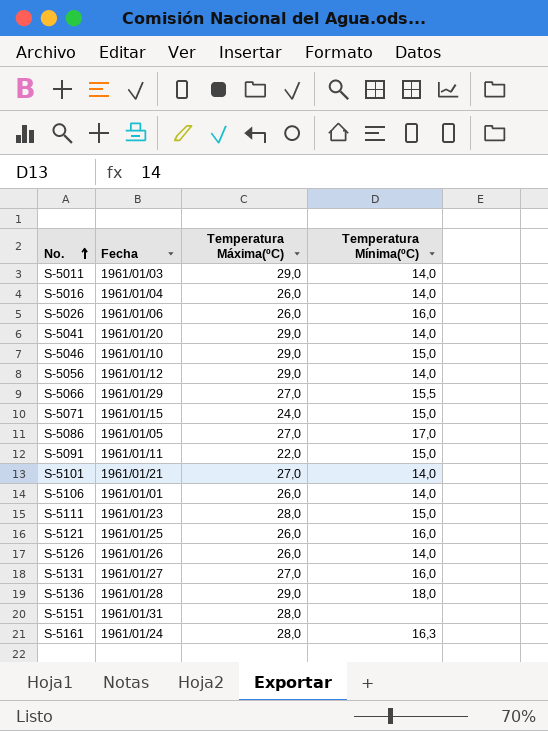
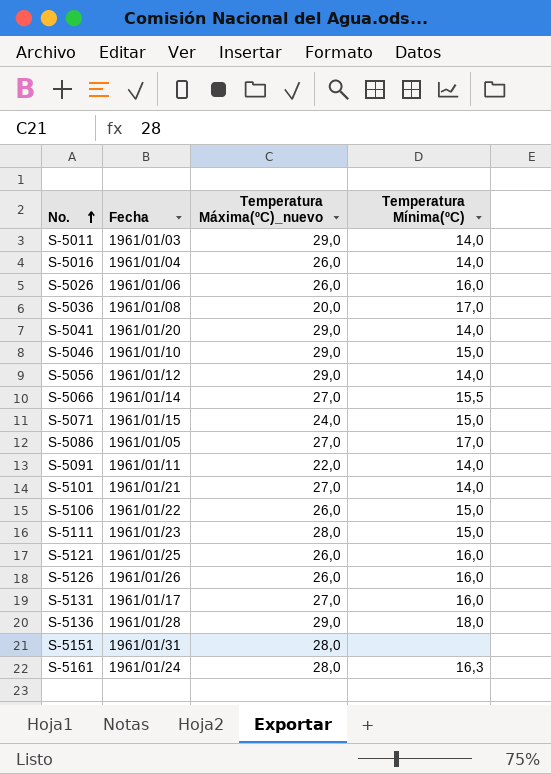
column name: Temperatura Máxima(ºC) -> Temperatura Máxima(ºC)_nuevo
row S-5036: none -> 1961/01/08 | 20,0 | 17,0
S-5066 | Fecha: 1961/01/29 -> 1961/01/14
S-5091 | Temperatura Mínima(ºC): 15,0 -> 14,0
S-5106 | Fecha: 1961/01/01 -> 1961/01/22
S-5106 | Temperatura Mínima(ºC): 14,0 -> 15,0
S-5126 | Temperatura Mínima(ºC): 14,0 -> 16,0
S-5131 | Fecha: 1961/01/27 -> 1961/01/17

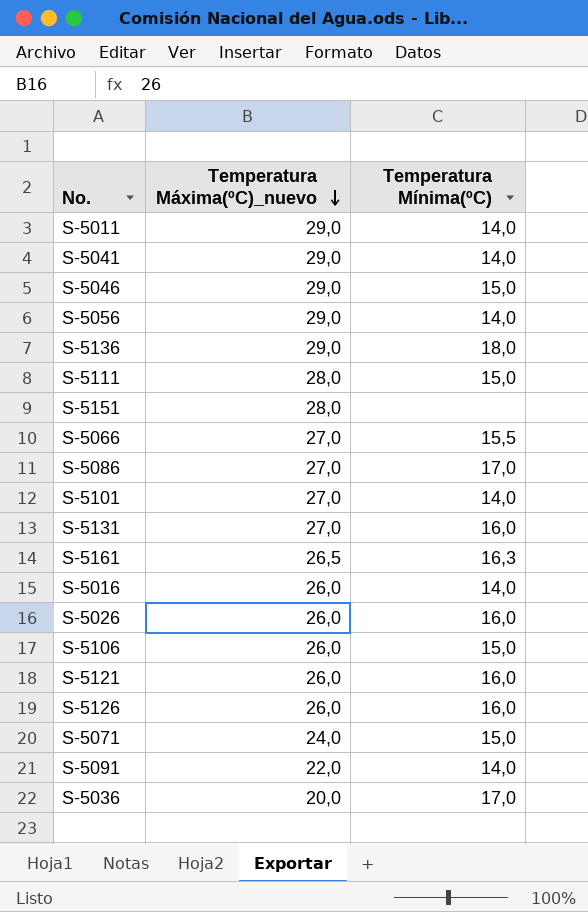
row order: No. ascending -> Temperatura Máxima(ºC)_nuevo descending
column Fecha | position: 2 -> none
S-5161 | Temperatura Máxima(ºC)_nuevo: 28,0 -> 26,5

